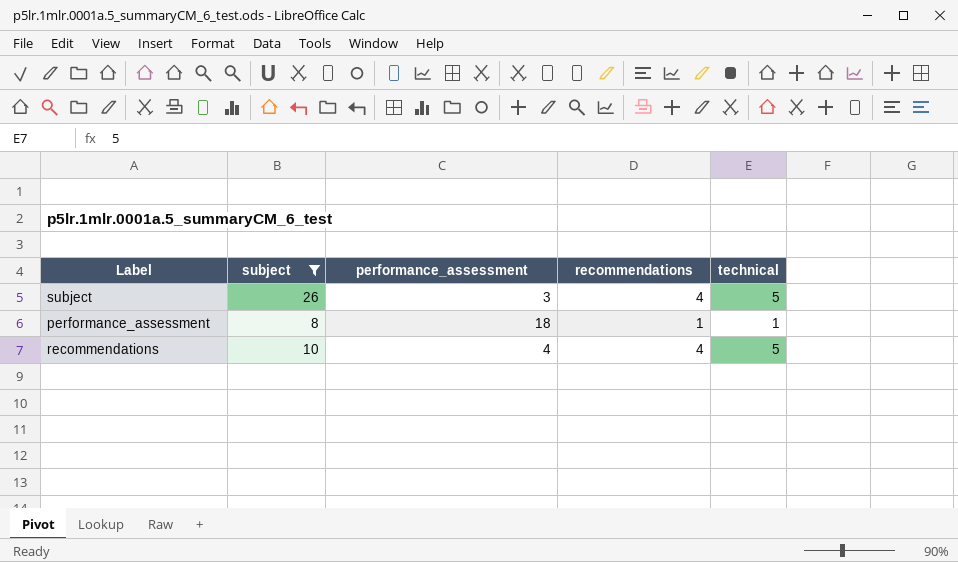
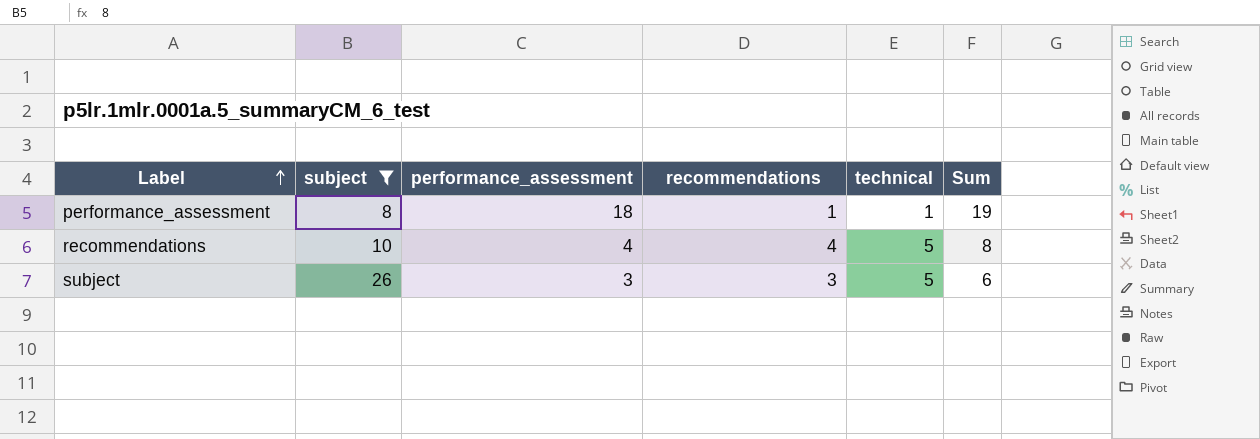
row order: none -> Label ascending
column Sum | formula: none -> [performance_assessment] + [recommendations]
subject | recommendations: 4 -> 3

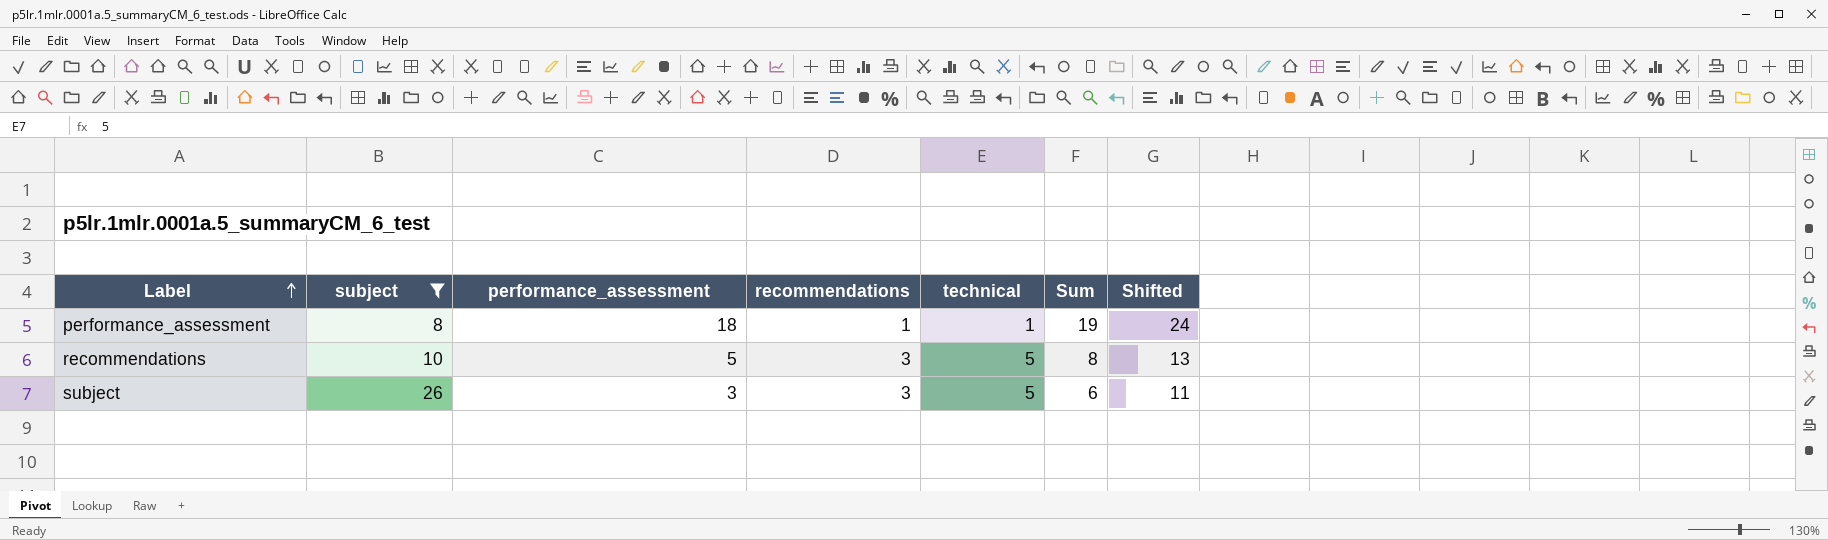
column Shifted | formula: none -> [Sum] + 5
recommendations | performance_assessment: 4 -> 5
recommendations | recommendations: 4 -> 3

